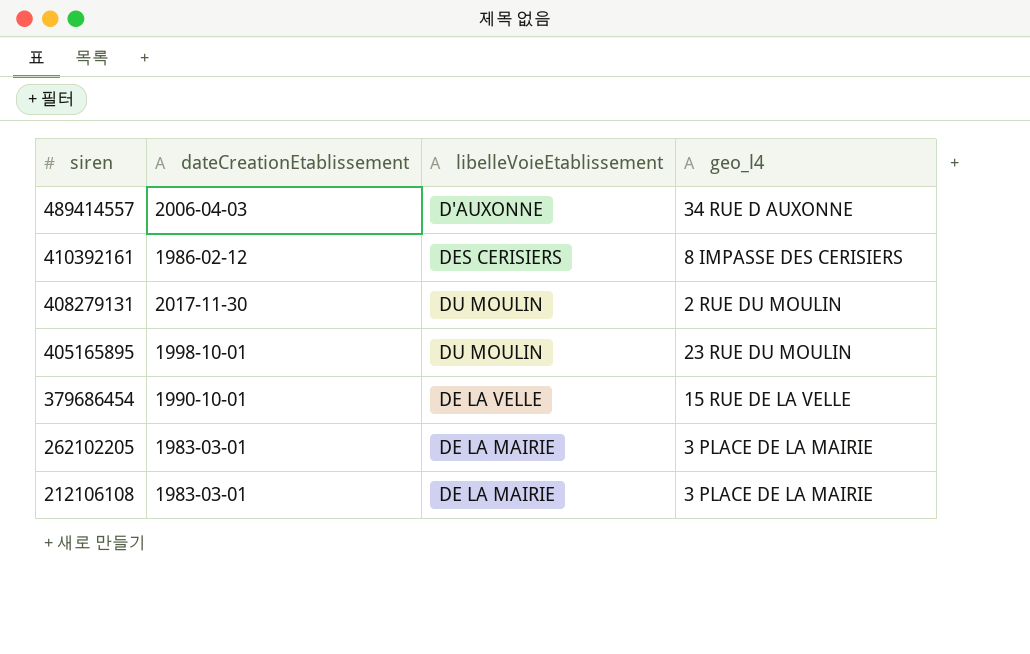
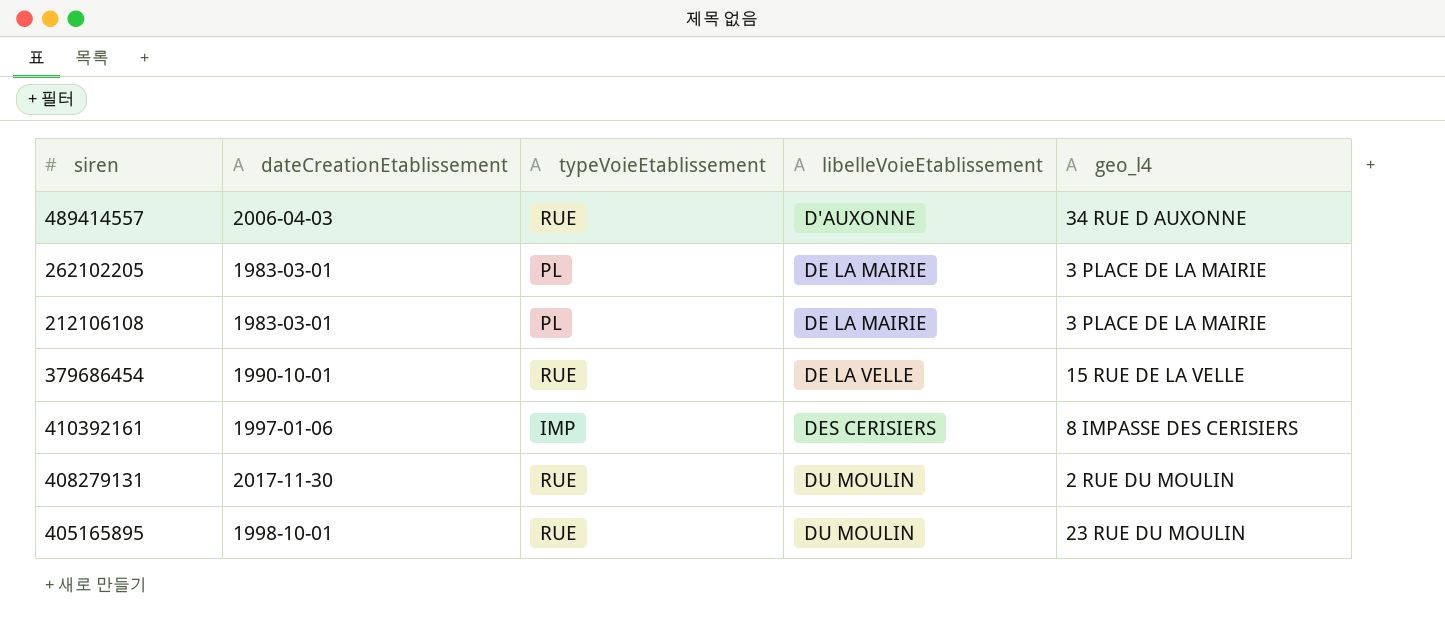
row order: siren descending -> libelleVoieEtablissement ascending
column typeVoieEtablissement | position: none -> 3
410392161 | dateCreationEtablissement: 1986-02-12 -> 1997-01-06

